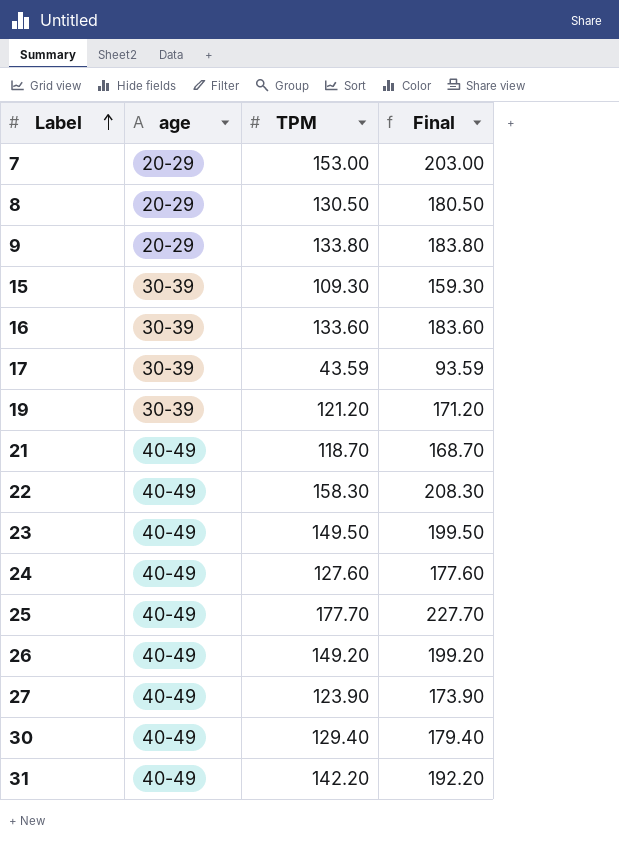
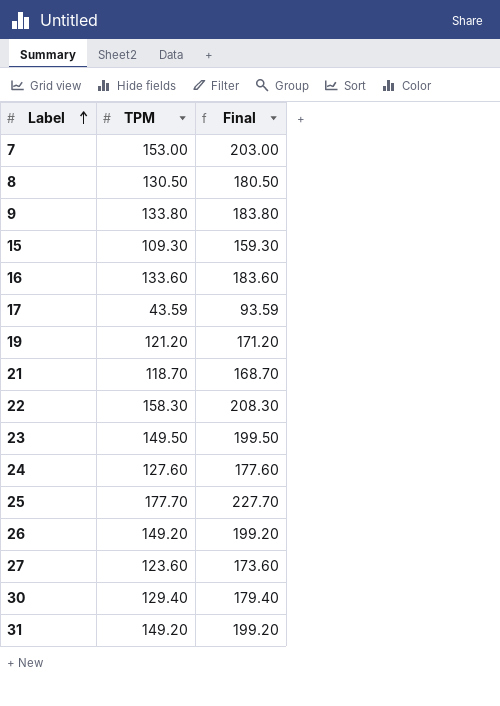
column age | position: 2 -> none
27 | TPM: 123.90 -> 123.60
27 | Final: 173.90 -> 173.60
31 | TPM: 142.20 -> 149.20
31 | Final: 192.20 -> 199.20

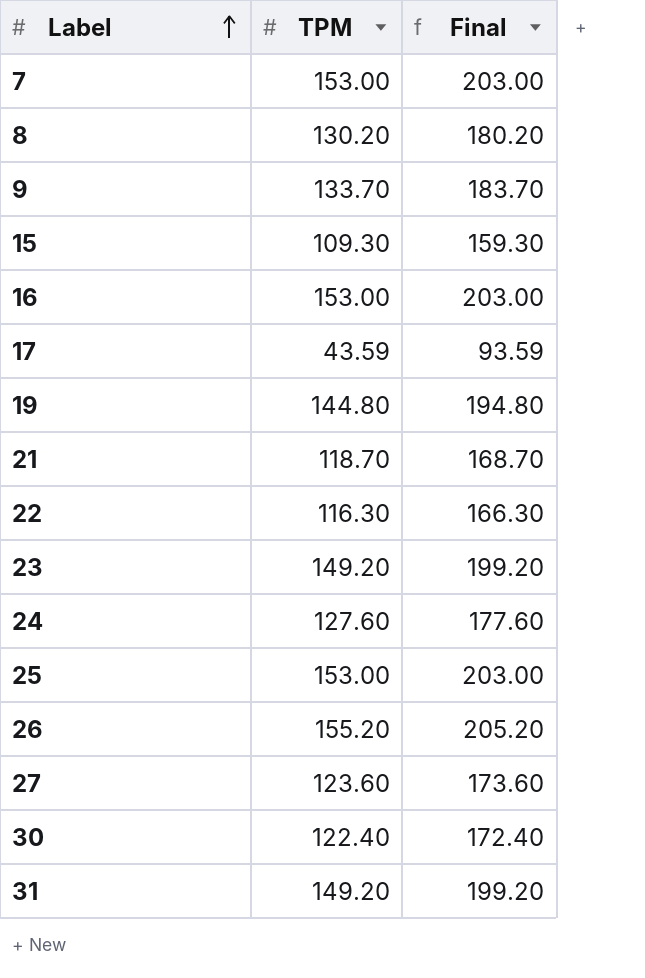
8 | TPM: 130.50 -> 130.20
8 | Final: 180.50 -> 180.20
9 | TPM: 133.80 -> 133.70
9 | Final: 183.80 -> 183.70
16 | TPM: 133.60 -> 153.00
16 | Final: 183.60 -> 203.00
19 | TPM: 121.20 -> 144.80
19 | Final: 171.20 -> 194.80
22 | TPM: 158.30 -> 116.30
22 | Final: 208.30 -> 166.30
23 | TPM: 149.50 -> 149.20
23 | Final: 199.50 -> 199.20
25 | TPM: 177.70 -> 153.00
25 | Final: 227.70 -> 203.00
26 | TPM: 149.20 -> 155.20
26 | Final: 199.20 -> 205.20
30 | TPM: 129.40 -> 122.40
30 | Final: 179.40 -> 172.40

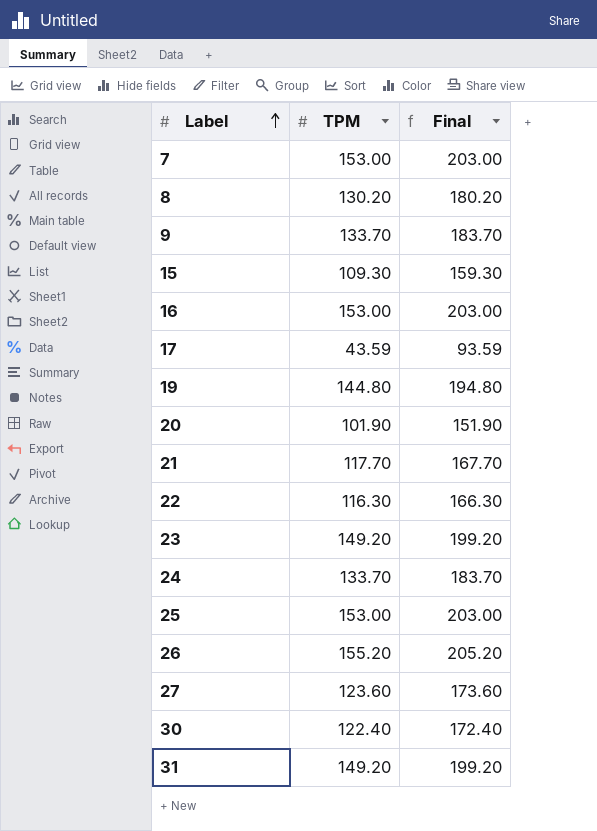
row 20: none -> 101.90 | 151.90
21 | TPM: 118.70 -> 117.70
21 | Final: 168.70 -> 167.70
24 | TPM: 127.60 -> 133.70
24 | Final: 177.60 -> 183.70

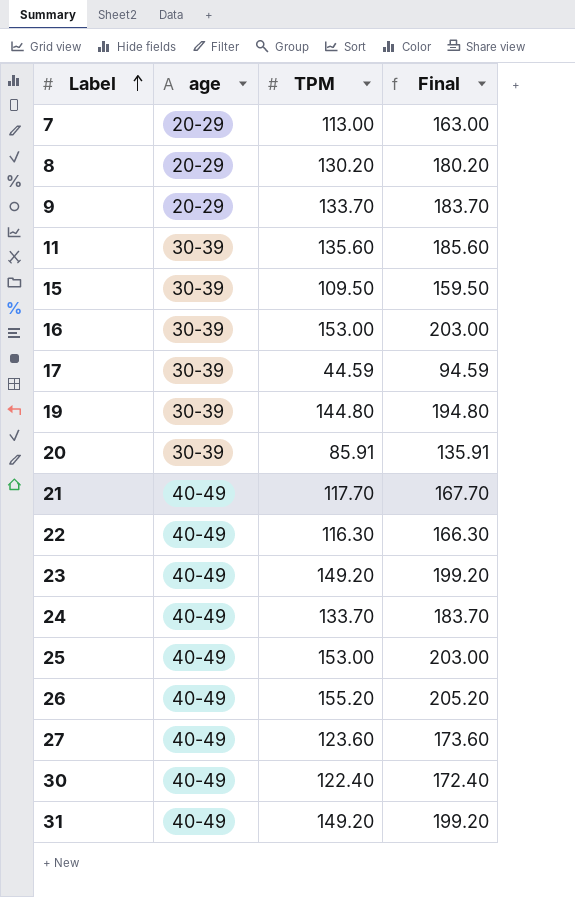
column age | position: none -> 2
7 | TPM: 153.00 -> 113.00
7 | Final: 203.00 -> 163.00
row 11: none -> 30-39 | 135.60 | 185.60
15 | TPM: 109.30 -> 109.50
15 | Final: 159.30 -> 159.50
17 | TPM: 43.59 -> 44.59
17 | Final: 93.59 -> 94.59
20 | TPM: 101.90 -> 85.91
20 | Final: 151.90 -> 135.91

